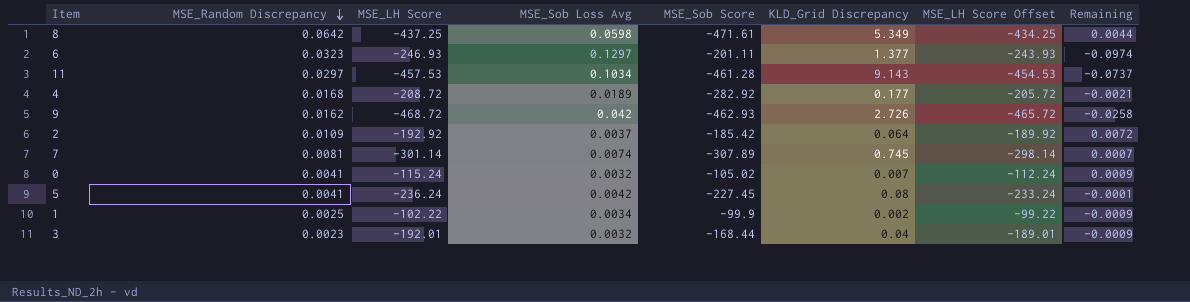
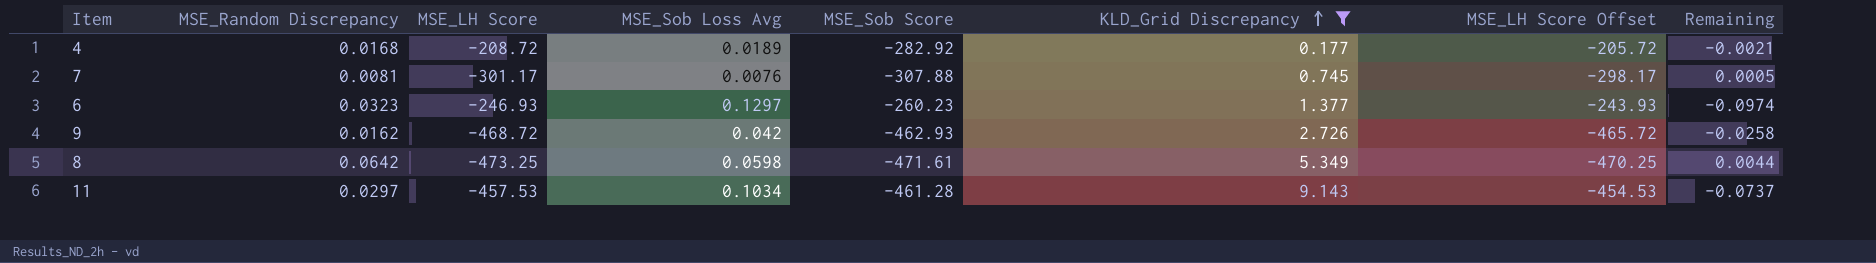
filter: none -> KLD_Grid Discrepancy >= 0.177
row order: MSE_Random Discrepancy descending -> KLD_Grid Discrepancy ascending
7 | MSE_LH Score: -301.14 -> -301.17
7 | MSE_Sob Loss Avg: 0.0074 -> 0.0076
7 | MSE_Sob Score: -307.89 -> -307.88
7 | MSE_LH Score Offset: -298.14 -> -298.17
7 | Remaining: 0.0007 -> 0.0005
6 | MSE_Sob Score: -201.11 -> -260.23
8 | MSE_LH Score: -437.25 -> -473.25
8 | MSE_LH Score Offset: -434.25 -> -470.25

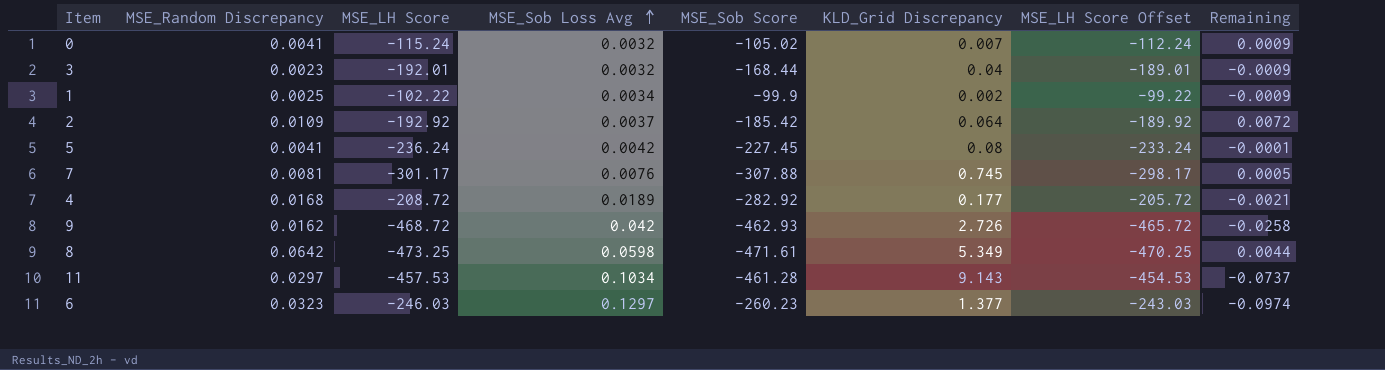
filter: KLD_Grid Discrepancy >= 0.177 -> none
row order: KLD_Grid Discrepancy ascending -> MSE_Sob Loss Avg ascending
6 | MSE_LH Score: -246.93 -> -246.03
6 | MSE_LH Score Offset: -243.93 -> -243.03

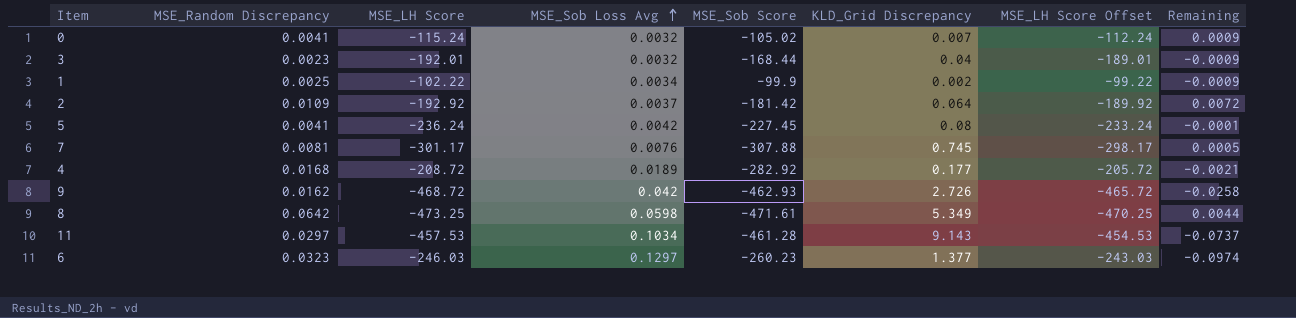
2 | MSE_Sob Score: -185.42 -> -181.42

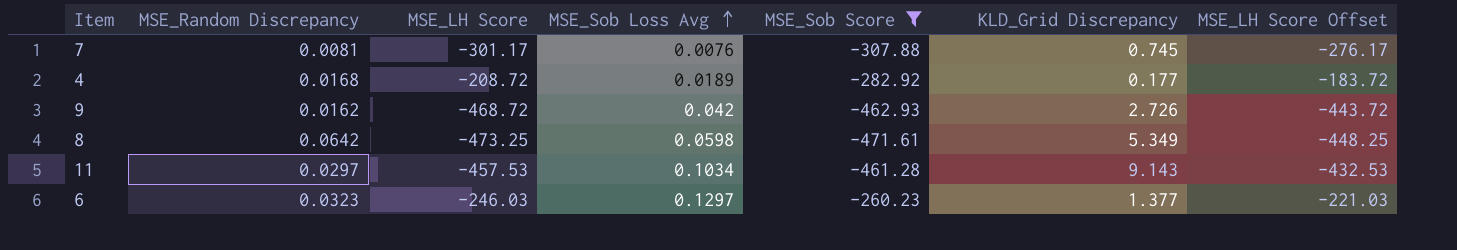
filter: none -> MSE_Sob Score <= -260.23
column Remaining | formula: [MSE_Random Discrepancy] - [MSE_Sob Loss Avg] -> none
column MSE_LH Score Offset | formula: [MSE_LH Score] + 3 -> [MSE_LH Score] + 25

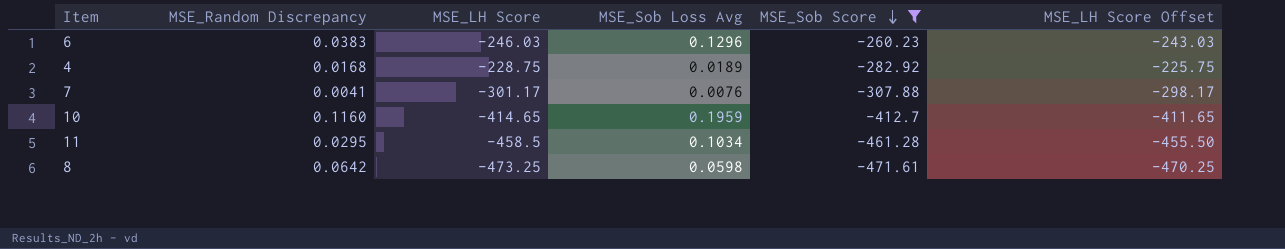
row order: MSE_Sob Loss Avg ascending -> MSE_Sob Score descending
column KLD_Grid Discrepancy | position: 6 -> none
column MSE_LH Score Offset | formula: [MSE_LH Score] + 25 -> [MSE_LH Score] + 3
row 9: 0.0162 | -468.72 | 0.042 | -462.93 | 2.726 | -443.72 -> none
6 | MSE_Random Discrepancy: 0.0323 -> 0.0383
6 | MSE_Sob Loss Avg: 0.1297 -> 0.1296
4 | MSE_LH Score: -208.72 -> -228.75
7 | MSE_Random Discrepancy: 0.0081 -> 0.0041
row 10: none -> 0.1160 | -414.65 | 0.1959 | -412.7 | -411.65
11 | MSE_Random Discrepancy: 0.0297 -> 0.0295
11 | MSE_LH Score: -457.53 -> -458.5

